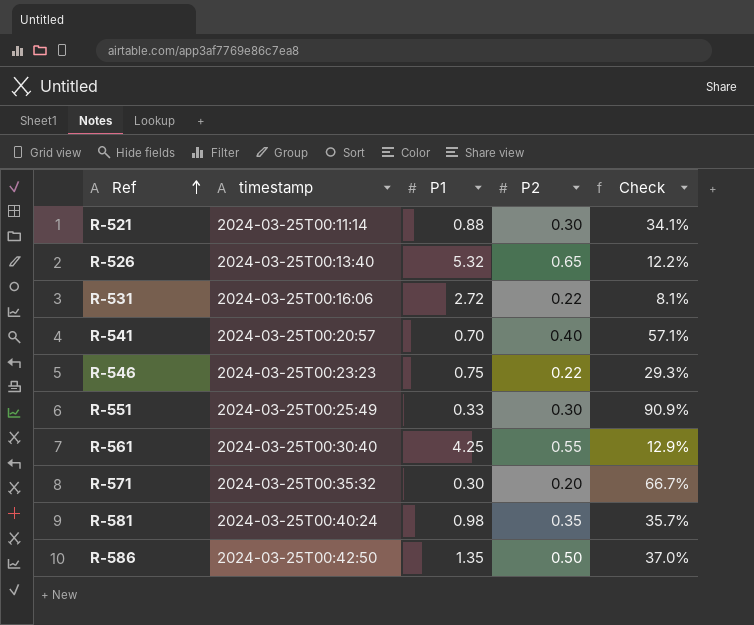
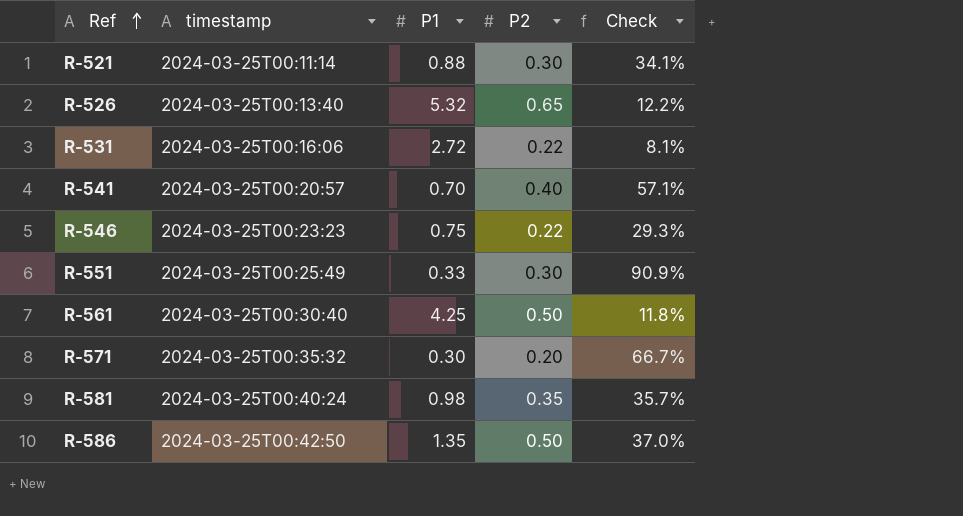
R-561 | P2: 0.55 -> 0.50
R-561 | Check: 12.9% -> 11.8%

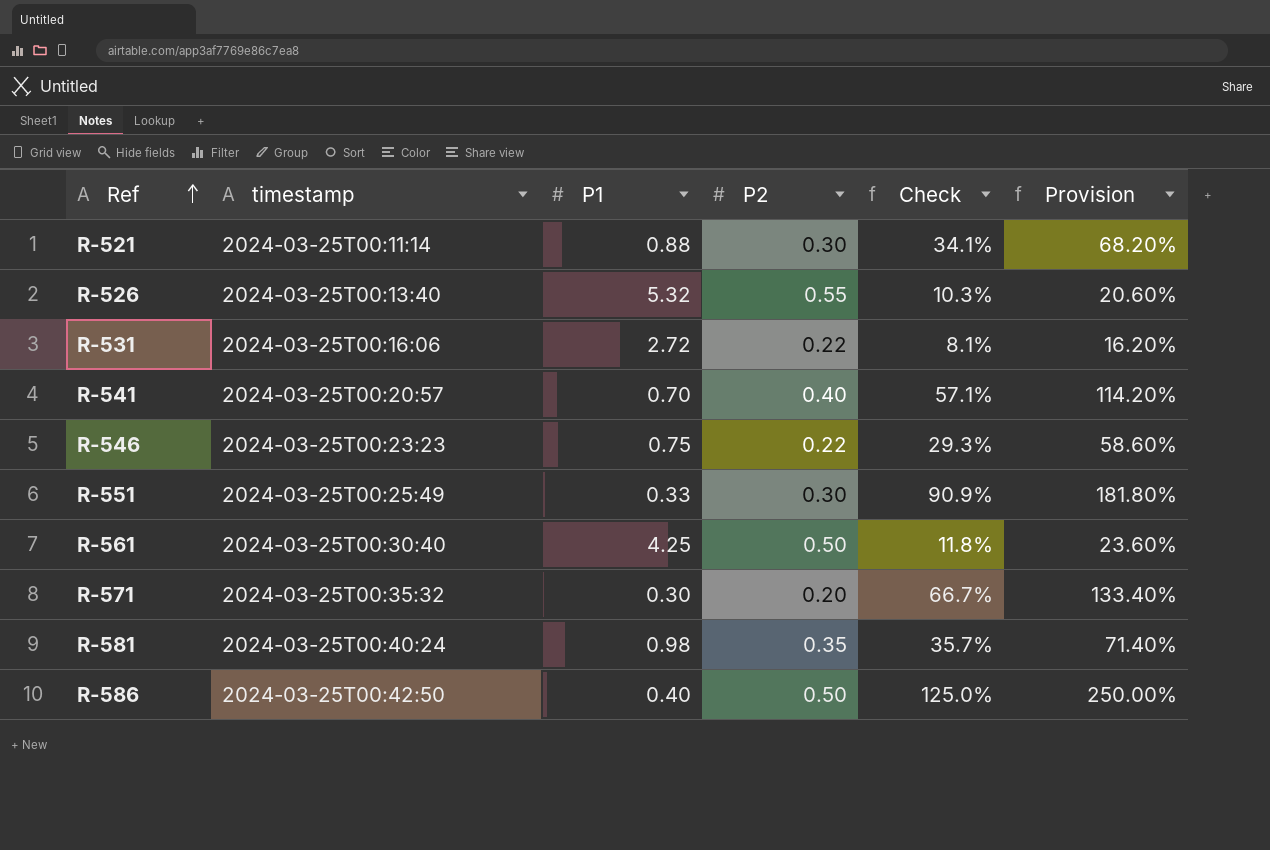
column Provision | formula: none -> [Check] * 2
R-526 | P2: 0.65 -> 0.55
R-526 | Check: 12.2% -> 10.3%
R-586 | P1: 1.35 -> 0.40
R-586 | Check: 37.0% -> 125.0%

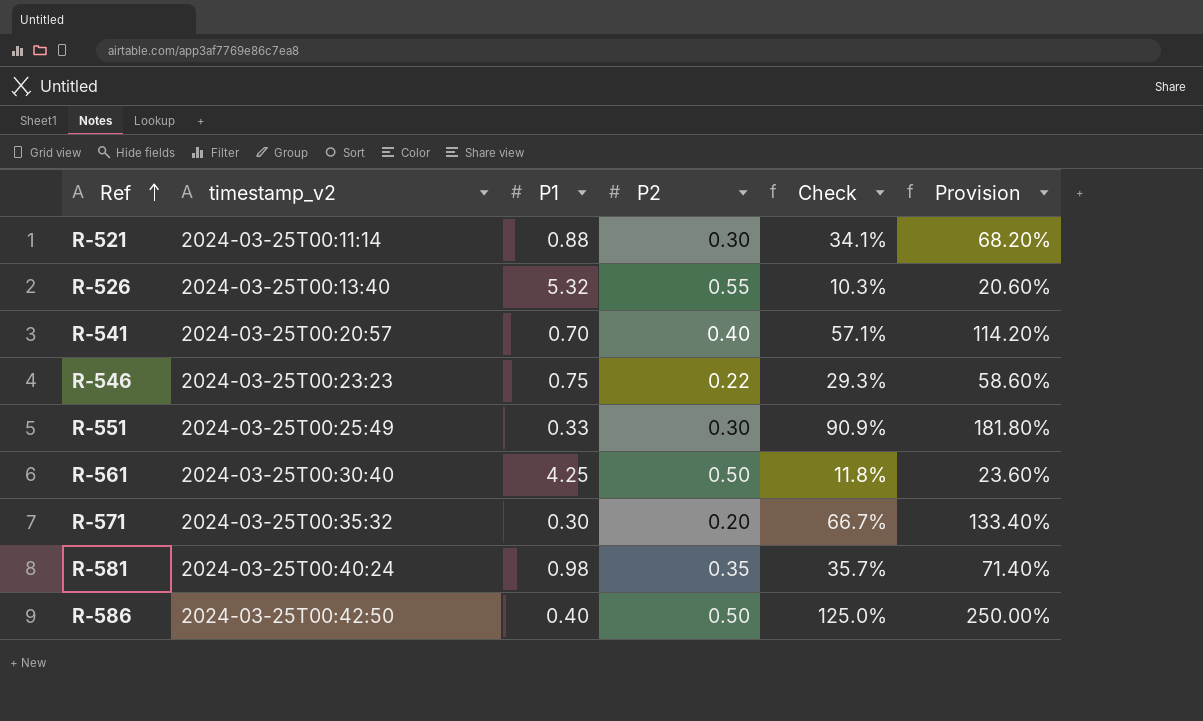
column name: timestamp -> timestamp_v2
row R-531: 2024-03-25T00:16:06 | 2.72 | 0.22 | 8.1% | 16.20% -> none

